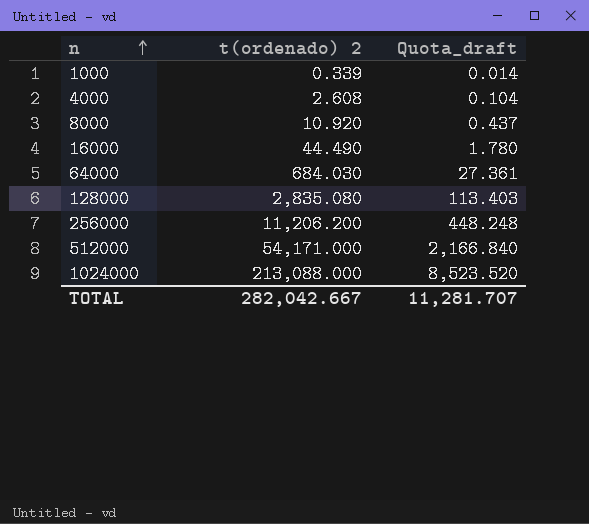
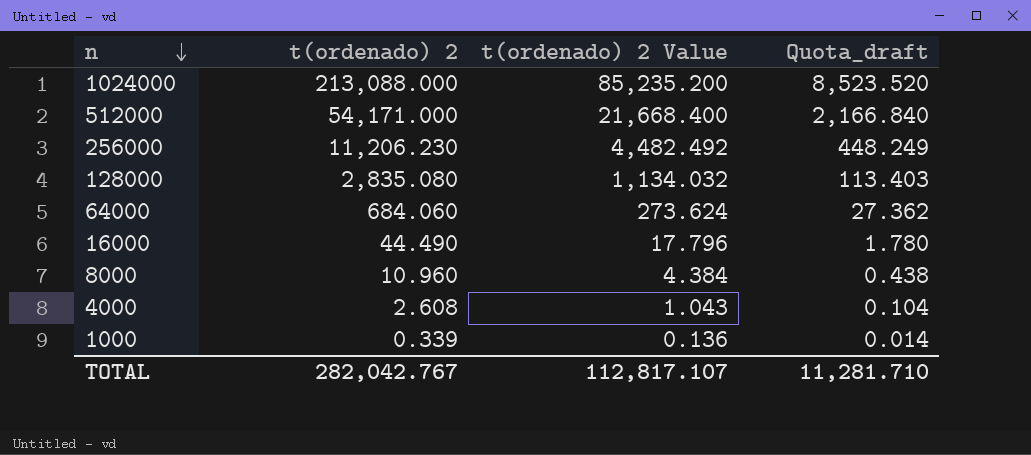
row order: n ascending -> n descending
column t(ordenado) 2 Value | formula: none -> [t(ordenado) 2] * 0.4
256000 | t(ordenado) 2: 11,206.200 -> 11,206.230
256000 | Quota_draft: 448.248 -> 448.249
64000 | t(ordenado) 2: 684.030 -> 684.060
64000 | Quota_draft: 27.361 -> 27.362
8000 | t(ordenado) 2: 10.920 -> 10.960
8000 | Quota_draft: 0.437 -> 0.438
TOTAL | t(ordenado) 2: 282,042.667 -> 282,042.767
TOTAL | Quota_draft: 11,281.707 -> 11,281.710

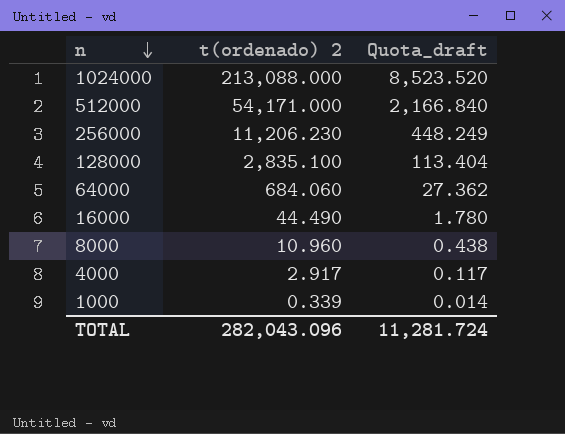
column t(ordenado) 2 Value | formula: [t(ordenado) 2] * 0.4 -> none
128000 | t(ordenado) 2: 2,835.080 -> 2,835.100
128000 | Quota_draft: 113.403 -> 113.404
4000 | t(ordenado) 2: 2.608 -> 2.917
4000 | Quota_draft: 0.104 -> 0.117
TOTAL | t(ordenado) 2: 282,042.767 -> 282,043.096
TOTAL | Quota_draft: 11,281.710 -> 11,281.724

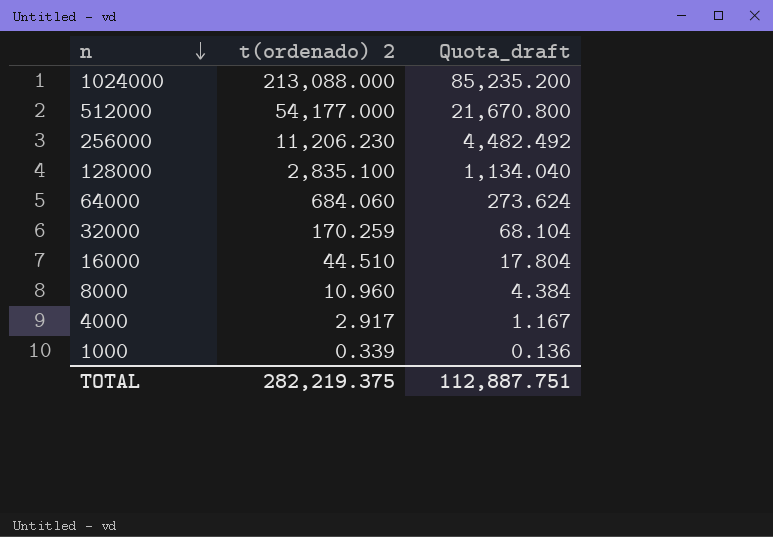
column Quota_draft | formula: [t(ordenado) 2] * 0.04 -> [t(ordenado) 2] * 0.4
512000 | t(ordenado) 2: 54,171.000 -> 54,177.000
row 32000: none -> 170.259 | 68.104
16000 | t(ordenado) 2: 44.490 -> 44.510
TOTAL | t(ordenado) 2: 282,043.096 -> 282,219.375
TOTAL | Quota_draft: 11,281.724 -> 112,887.751

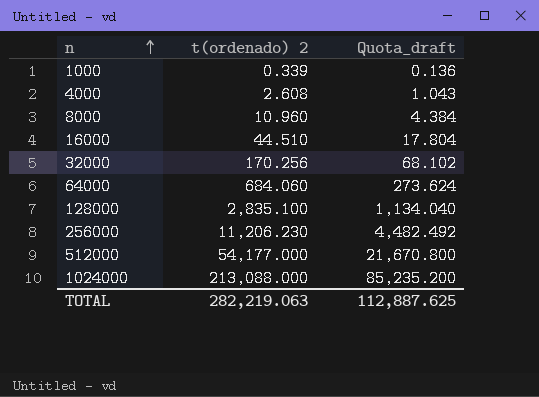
row order: n descending -> n ascending
4000 | t(ordenado) 2: 2.917 -> 2.608
4000 | Quota_draft: 1.167 -> 1.043
32000 | t(ordenado) 2: 170.259 -> 170.256
32000 | Quota_draft: 68.104 -> 68.102
TOTAL | t(ordenado) 2: 282,219.375 -> 282,219.063
TOTAL | Quota_draft: 112,887.751 -> 112,887.625

